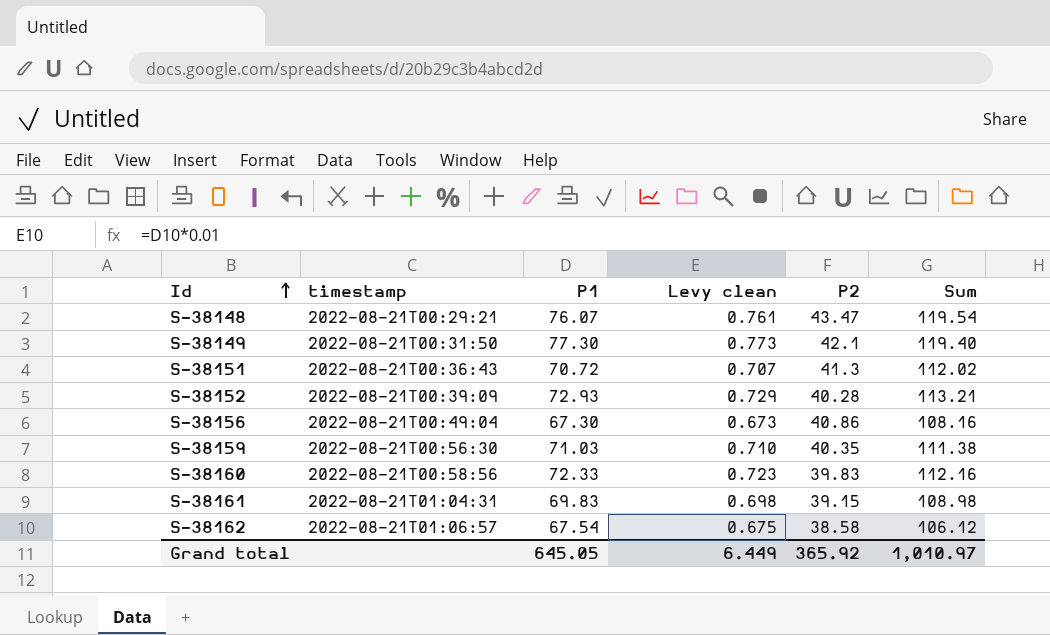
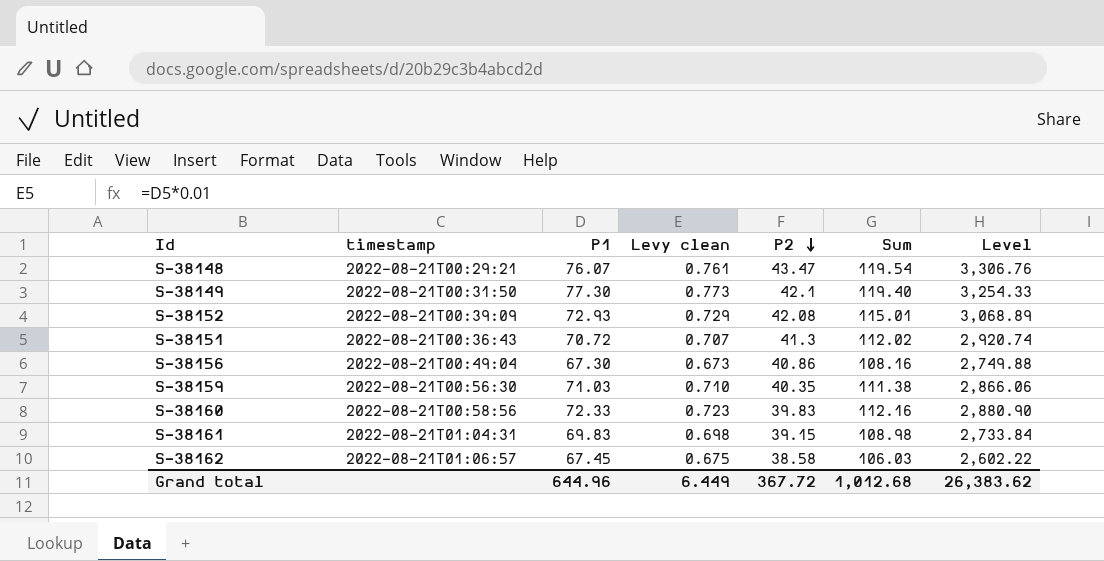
row order: Id ascending -> P2 descending
column Level | formula: none -> [P1] * [P2]
S-38152 | P2: 40.28 -> 42.08
S-38152 | Sum: 113.21 -> 115.01
S-38162 | P1: 67.54 -> 67.45
S-38162 | Sum: 106.12 -> 106.03
Grand total | P1: 645.05 -> 644.96
Grand total | P2: 365.92 -> 367.72
Grand total | Sum: 1,010.97 -> 1,012.68

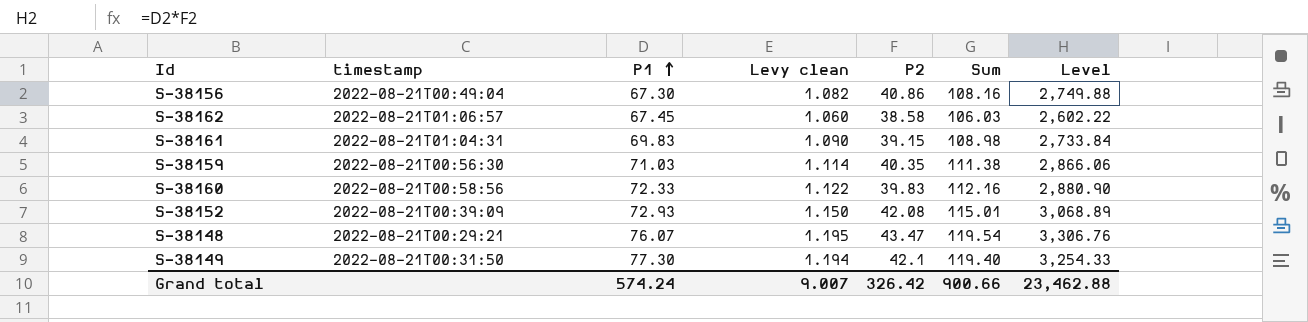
row order: P2 descending -> P1 ascending
column Levy clean | formula: [P1] * 0.01 -> [Sum] * 0.01
row S-38151: 2022-08-21T00:36:43 | 70.72 | 0.707 | 41.3 | 112.02 | 2,920.74 -> none
Grand total | P1: 644.96 -> 574.24
Grand total | Levy clean: 6.449 -> 9.007
Grand total | P2: 367.72 -> 326.42
Grand total | Sum: 1,012.68 -> 900.66
Grand total | Level: 26,383.62 -> 23,462.88

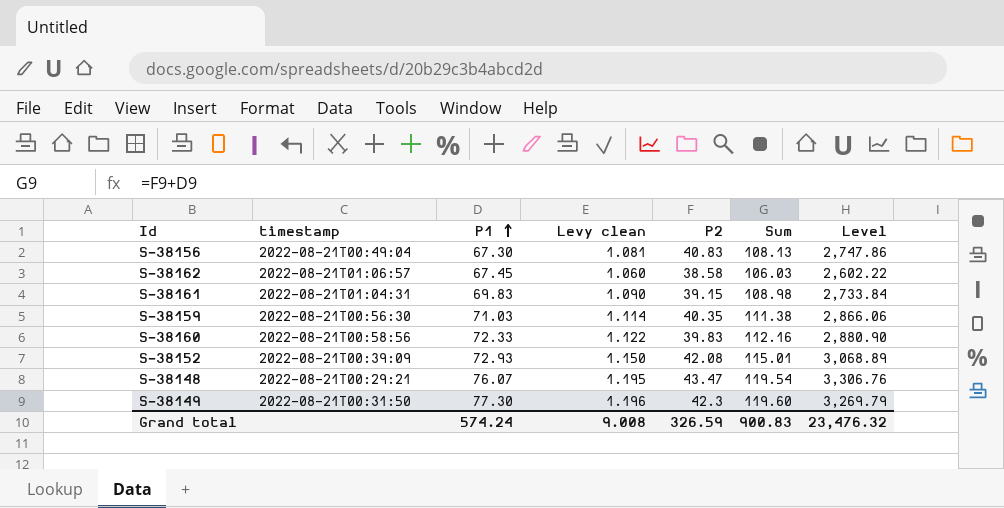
S-38156 | Levy clean: 1.082 -> 1.081
S-38156 | P2: 40.86 -> 40.83
S-38156 | Sum: 108.16 -> 108.13
S-38156 | Level: 2,749.88 -> 2,747.86
S-38149 | Levy clean: 1.194 -> 1.196
S-38149 | P2: 42.1 -> 42.3
S-38149 | Sum: 119.40 -> 119.60
S-38149 | Level: 3,254.33 -> 3,269.79
Grand total | Levy clean: 9.007 -> 9.008
Grand total | P2: 326.42 -> 326.59
Grand total | Sum: 900.66 -> 900.83
Grand total | Level: 23,462.88 -> 23,476.32

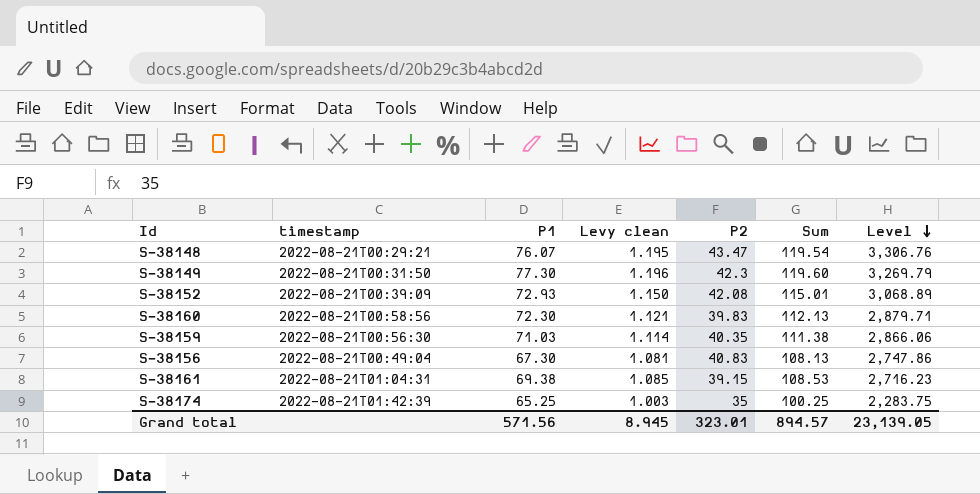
row order: P1 ascending -> Level descending
row S-38162: 2022-08-21T01:06:57 | 67.45 | 1.060 | 38.58 | 106.03 | 2,602.22 -> none
S-38160 | P1: 72.33 -> 72.30
S-38160 | Levy clean: 1.122 -> 1.121
S-38160 | Sum: 112.16 -> 112.13
S-38160 | Level: 2,880.90 -> 2,879.71
S-38161 | P1: 69.83 -> 69.38
S-38161 | Levy clean: 1.090 -> 1.085
S-38161 | Sum: 108.98 -> 108.53
S-38161 | Level: 2,733.84 -> 2,716.23
row S-38174: none -> 2022-08-21T01:42:39 | 65.25 | 1.003 | 35 | 100.25 | 2,283.75
Grand total | P1: 574.24 -> 571.56
Grand total | Levy clean: 9.008 -> 8.945
Grand total | P2: 326.59 -> 323.01
Grand total | Sum: 900.83 -> 894.57
Grand total | Level: 23,476.32 -> 23,139.05

